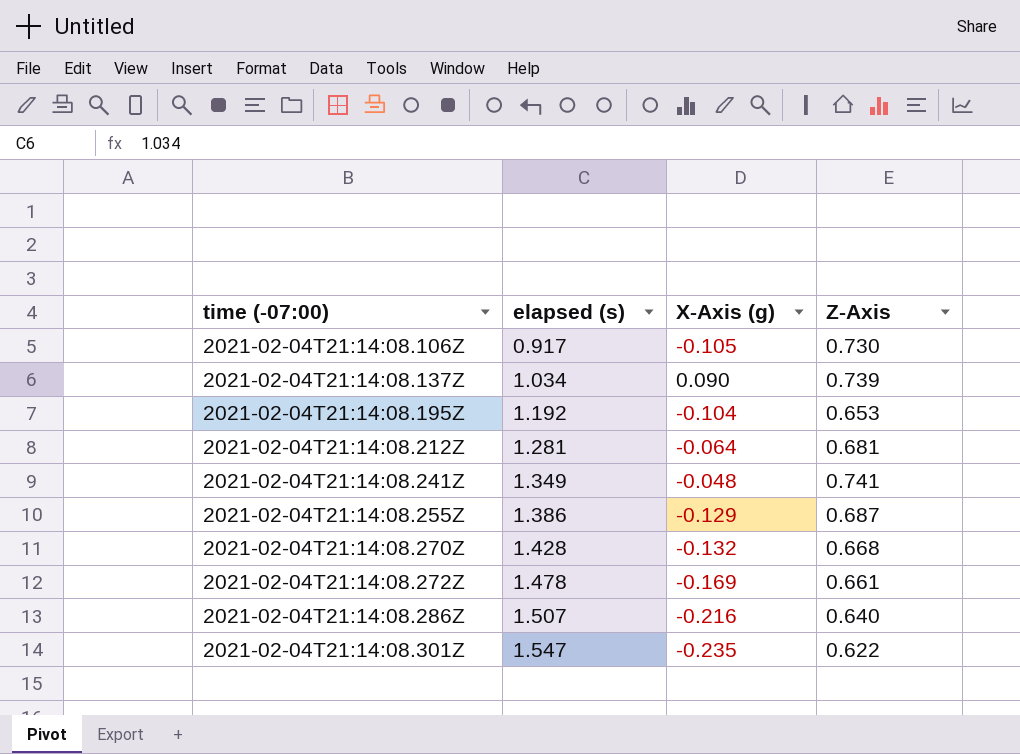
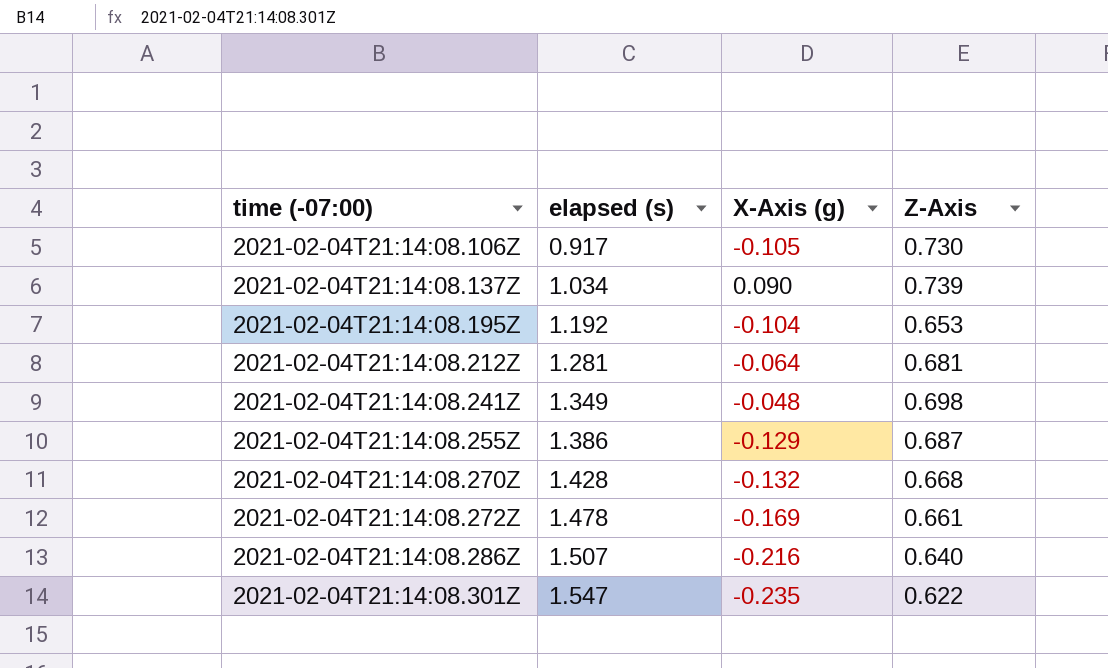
2021-02-04T21:14:08.241Z | Z-Axis: 0.741 -> 0.698

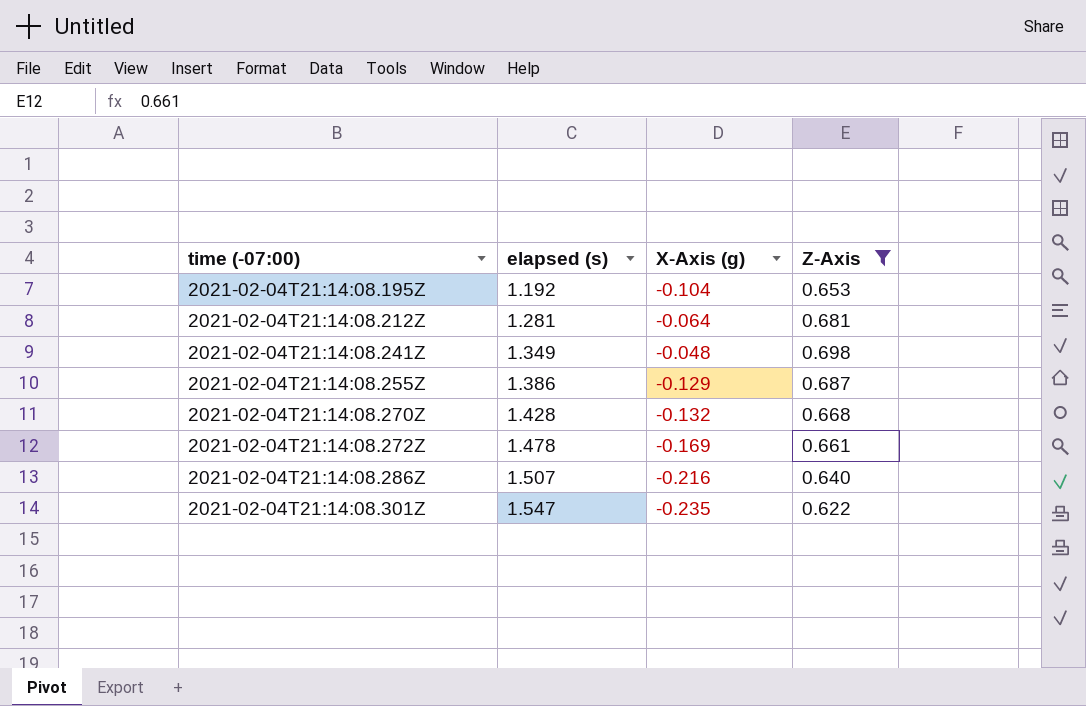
filter: none -> Z-Axis <= 0.698

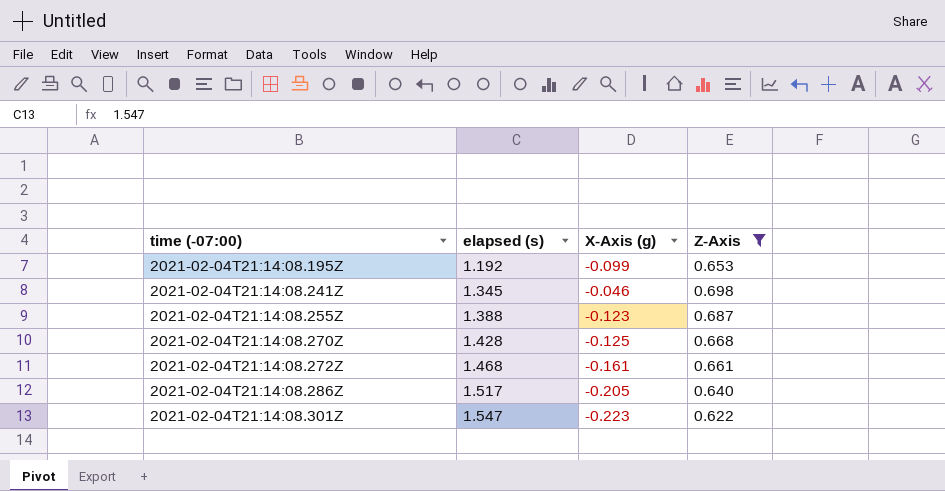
row 2021-02-04T21:14:08.212Z: 1.281 | -0.064 | 0.681 -> none
2021-02-04T21:14:08.195Z | X-Axis (g): -0.104 -> -0.099
2021-02-04T21:14:08.241Z | elapsed (s): 1.349 -> 1.345
2021-02-04T21:14:08.241Z | X-Axis (g): -0.048 -> -0.046
2021-02-04T21:14:08.255Z | elapsed (s): 1.386 -> 1.388
2021-02-04T21:14:08.255Z | X-Axis (g): -0.129 -> -0.123
2021-02-04T21:14:08.270Z | X-Axis (g): -0.132 -> -0.125
2021-02-04T21:14:08.272Z | elapsed (s): 1.478 -> 1.468
2021-02-04T21:14:08.272Z | X-Axis (g): -0.169 -> -0.161
2021-02-04T21:14:08.286Z | elapsed (s): 1.507 -> 1.517
2021-02-04T21:14:08.286Z | X-Axis (g): -0.216 -> -0.205
2021-02-04T21:14:08.301Z | X-Axis (g): -0.235 -> -0.223

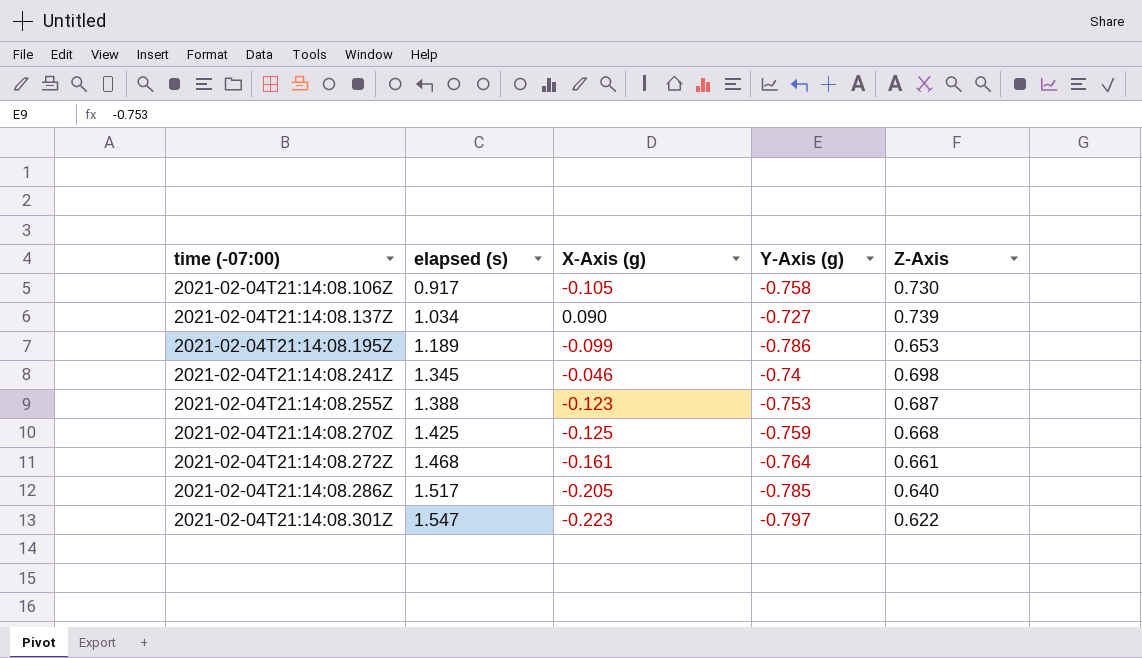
filter: Z-Axis <= 0.698 -> none
column Y-Axis (g) | position: none -> 4
2021-02-04T21:14:08.195Z | elapsed (s): 1.192 -> 1.189
2021-02-04T21:14:08.270Z | elapsed (s): 1.428 -> 1.425

